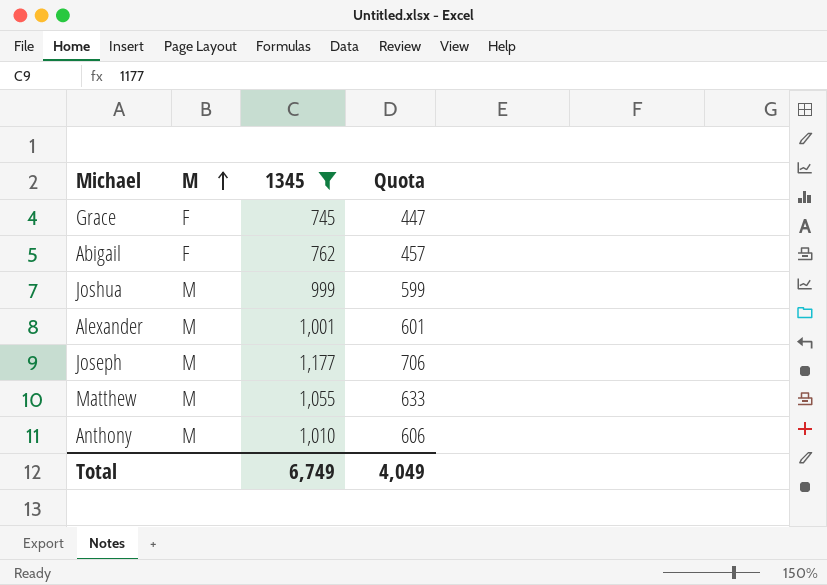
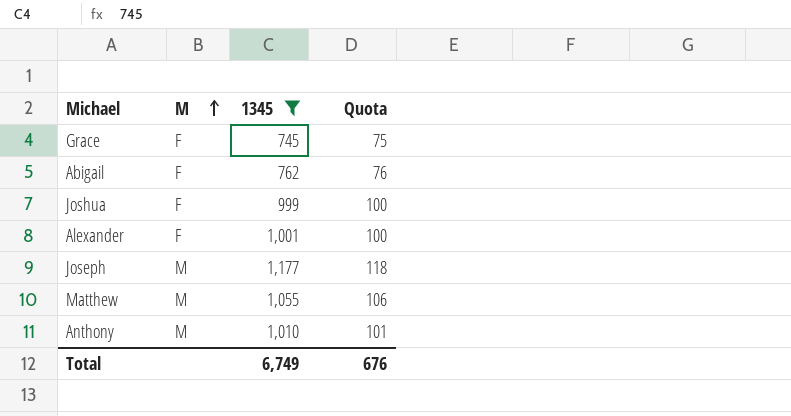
column Quota | formula: [1345] * 0.6 -> [1345] * 0.1
Joshua | M: M -> F
Alexander | M: M -> F
Total | Quota: 4,049 -> 676

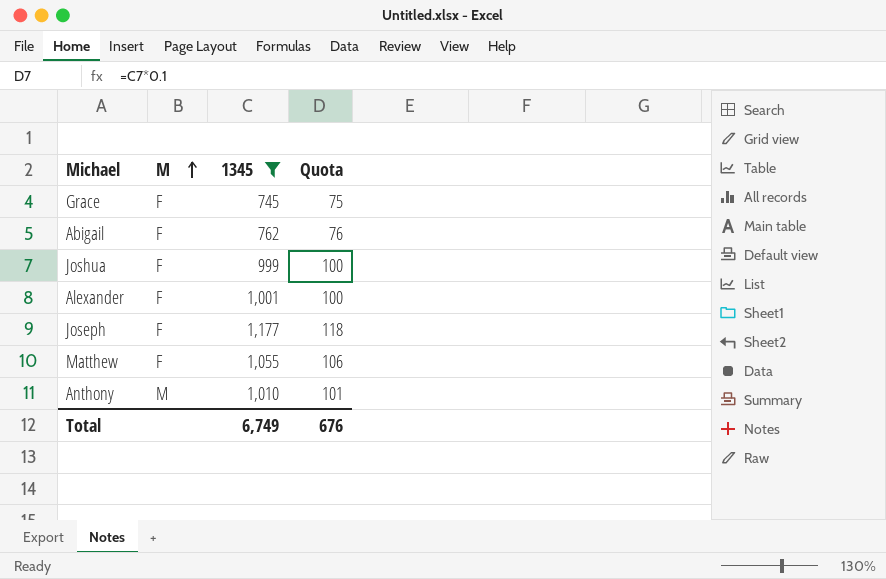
Joseph | M: M -> F
Matthew | M: M -> F

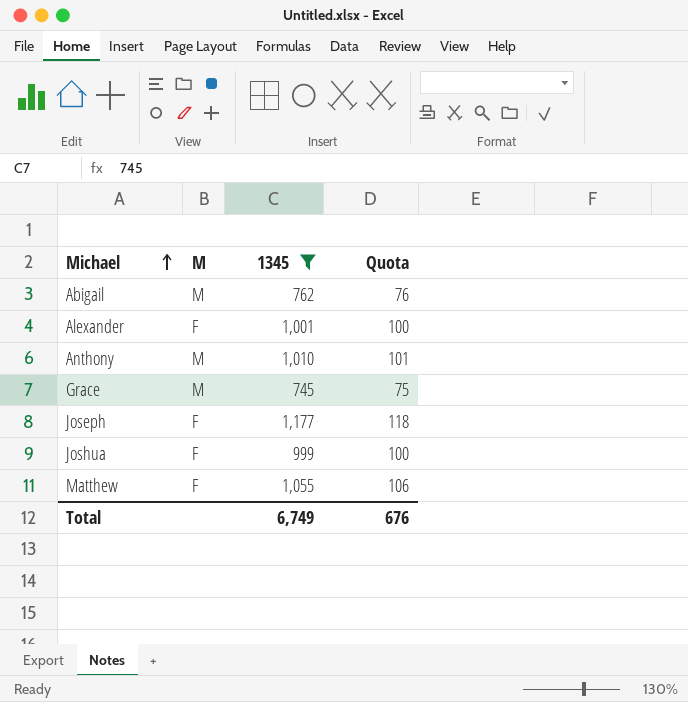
row order: M ascending -> Michael ascending
Abigail | M: F -> M
Grace | M: F -> M

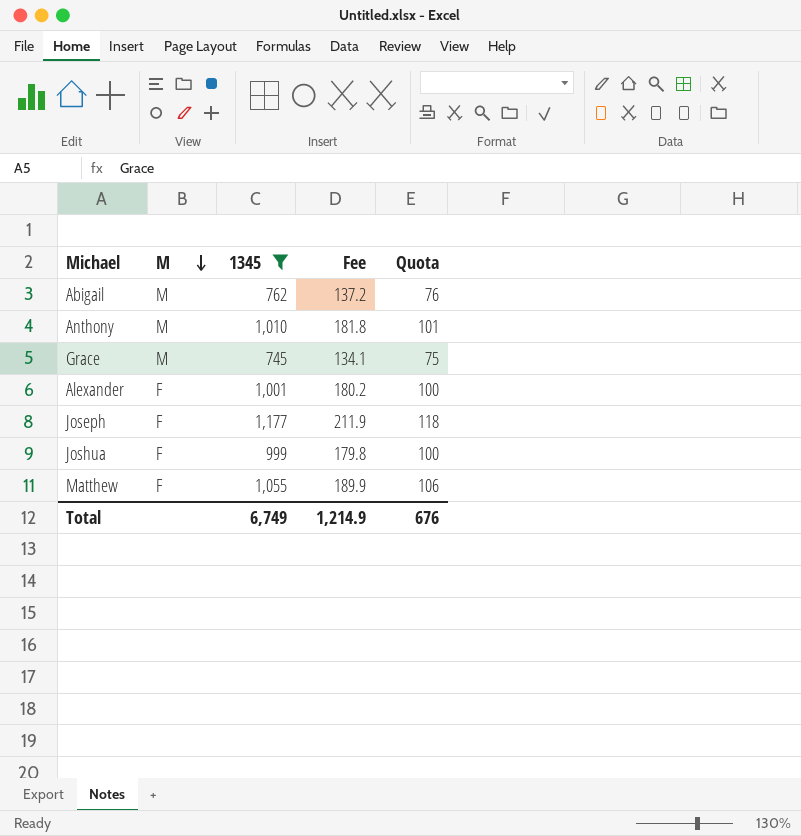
row order: Michael ascending -> M descending
column Fee | formula: none -> [1345] * 0.18

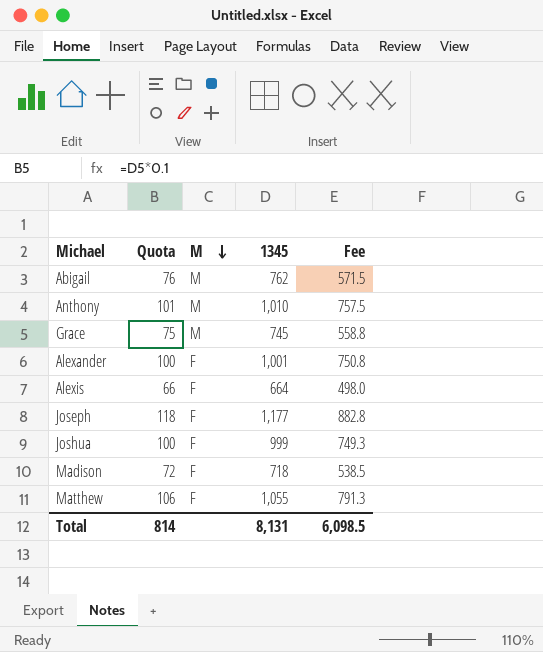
filter: 1345 >= 745 -> none
column Quota | position: 5 -> 2
column Fee | formula: [1345] * 0.18 -> [1345] * 0.75
Total | Quota: 676 -> 814
Total | 1345: 6,749 -> 8,131
Total | Fee: 1,214.9 -> 6,098.5

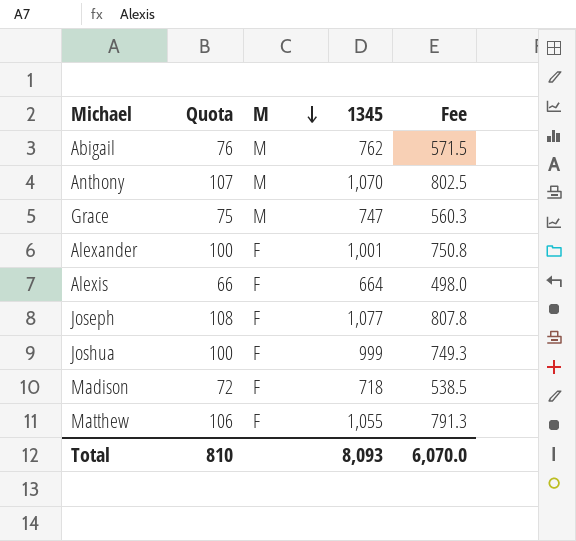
Anthony | Quota: 101 -> 107
Anthony | 1345: 1,010 -> 1,070
Anthony | Fee: 757.5 -> 802.5
Grace | 1345: 745 -> 747
Grace | Fee: 558.8 -> 560.3
Joseph | Quota: 118 -> 108
Joseph | 1345: 1,177 -> 1,077
Joseph | Fee: 882.8 -> 807.8
Total | Quota: 814 -> 810
Total | 1345: 8,131 -> 8,093
Total | Fee: 6,098.5 -> 6,070.0

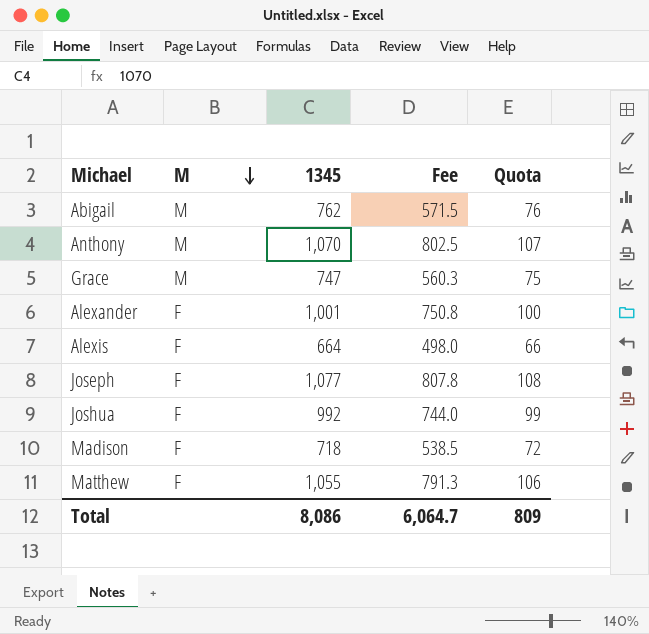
column Quota | position: 2 -> 5
Joshua | 1345: 999 -> 992
Joshua | Fee: 749.3 -> 744.0
Joshua | Quota: 100 -> 99
Total | 1345: 8,093 -> 8,086
Total | Fee: 6,070.0 -> 6,064.7
Total | Quota: 810 -> 809

